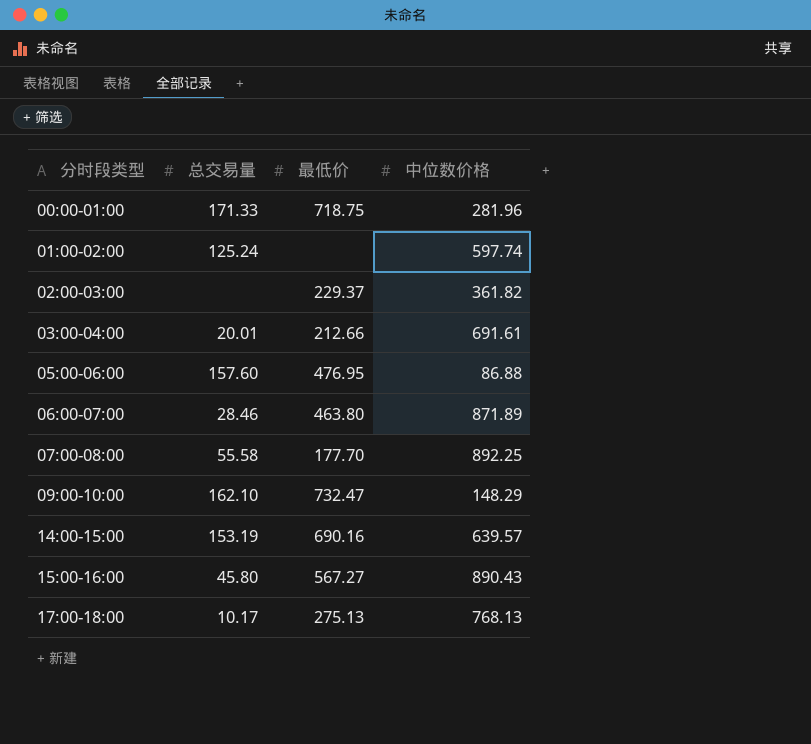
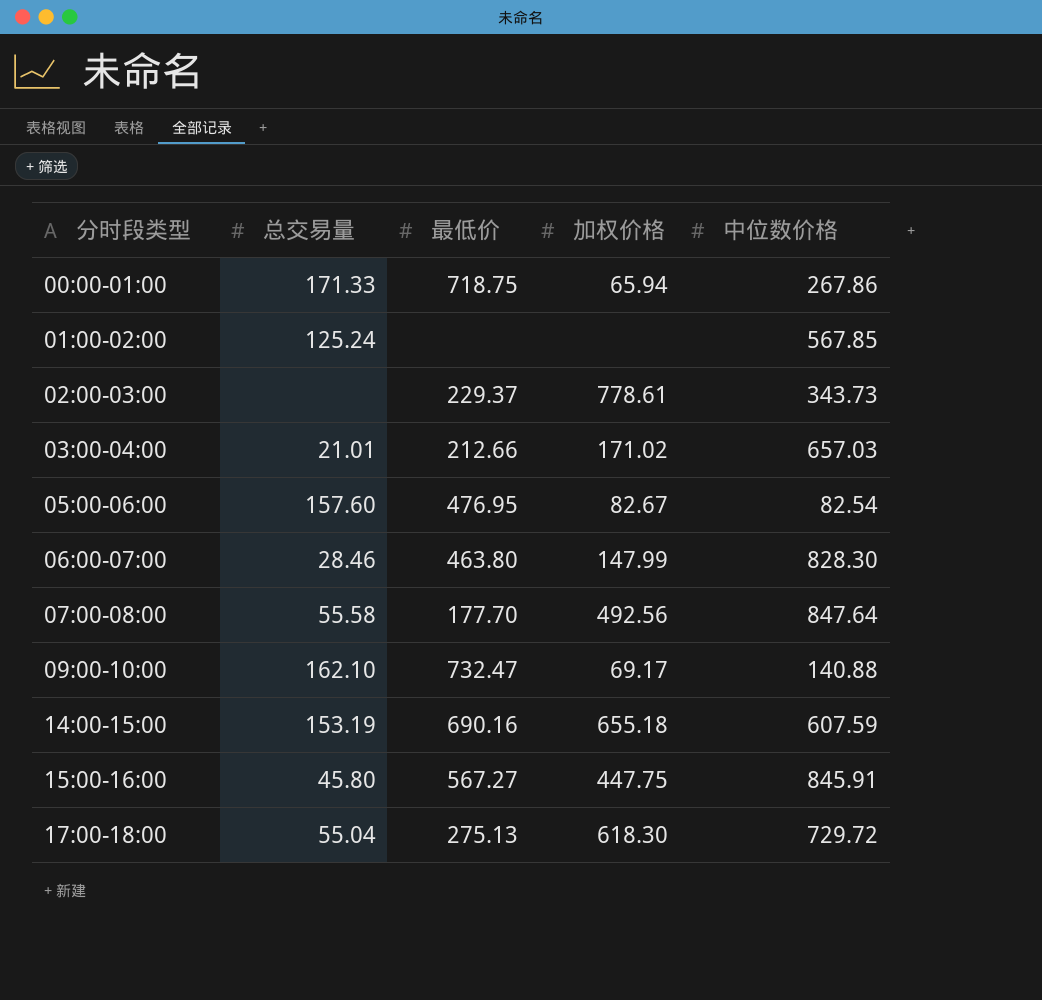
column 加权价格 | position: none -> 4
00:00-01:00 | 中位数价格: 281.96 -> 267.86
01:00-02:00 | 中位数价格: 597.74 -> 567.85
02:00-03:00 | 中位数价格: 361.82 -> 343.73
03:00-04:00 | 总交易量: 20.01 -> 21.01
03:00-04:00 | 中位数价格: 691.61 -> 657.03
05:00-06:00 | 中位数价格: 86.88 -> 82.54
06:00-07:00 | 中位数价格: 871.89 -> 828.30
07:00-08:00 | 中位数价格: 892.25 -> 847.64
09:00-10:00 | 中位数价格: 148.29 -> 140.88
14:00-15:00 | 中位数价格: 639.57 -> 607.59
15:00-16:00 | 中位数价格: 890.43 -> 845.91
17:00-18:00 | 总交易量: 10.17 -> 55.04
17:00-18:00 | 中位数价格: 768.13 -> 729.72

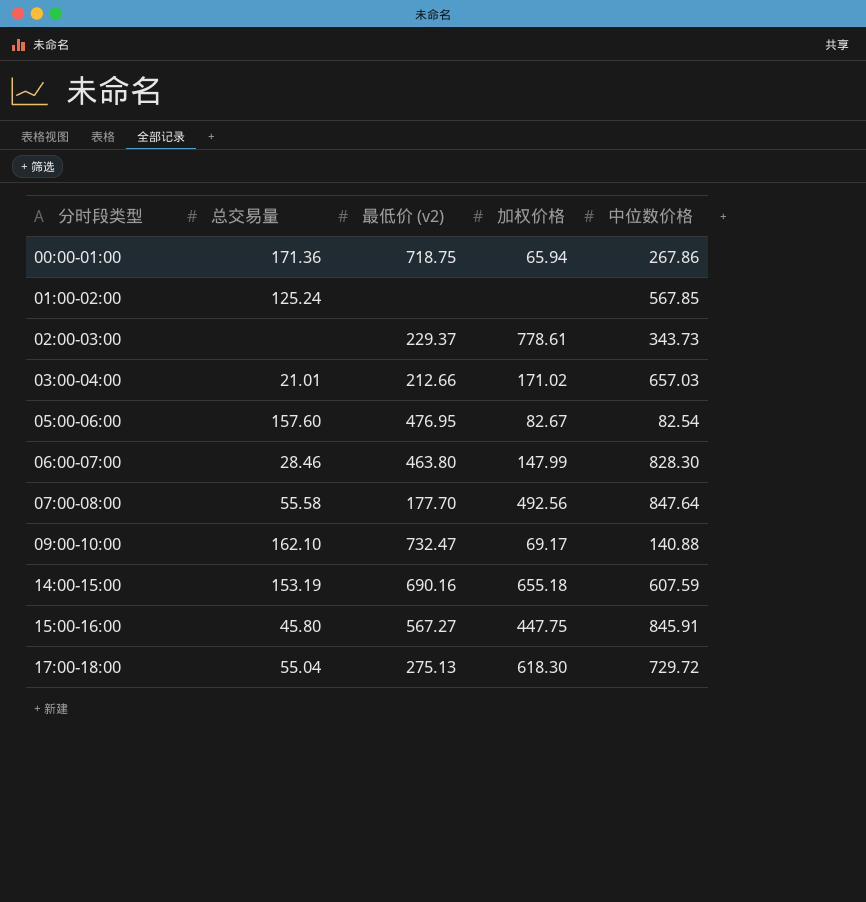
column name: 最低价 -> 最低价 (v2)
00:00-01:00 | 总交易量: 171.33 -> 171.36

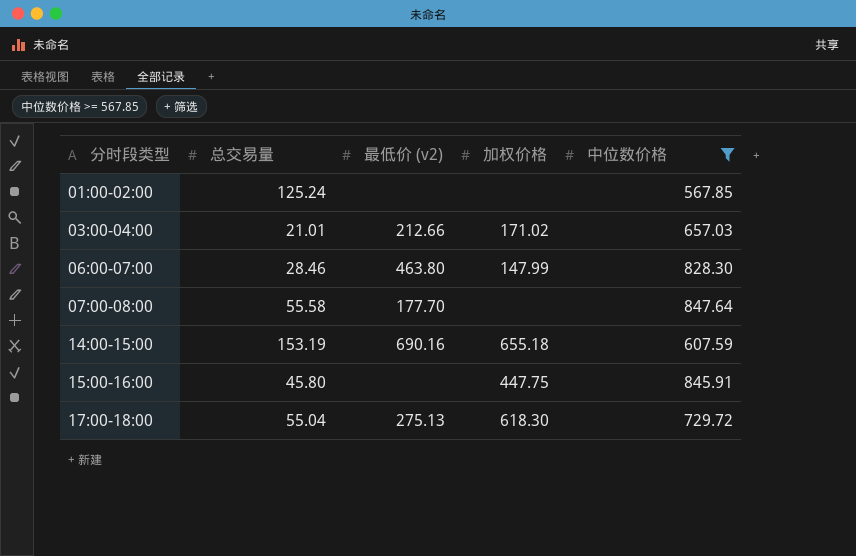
filter: none -> 中位数价格 >= 567.85
07:00-08:00 | 加权价格: 492.56 -> none
15:00-16:00 | 最低价 (v2): 567.27 -> none

